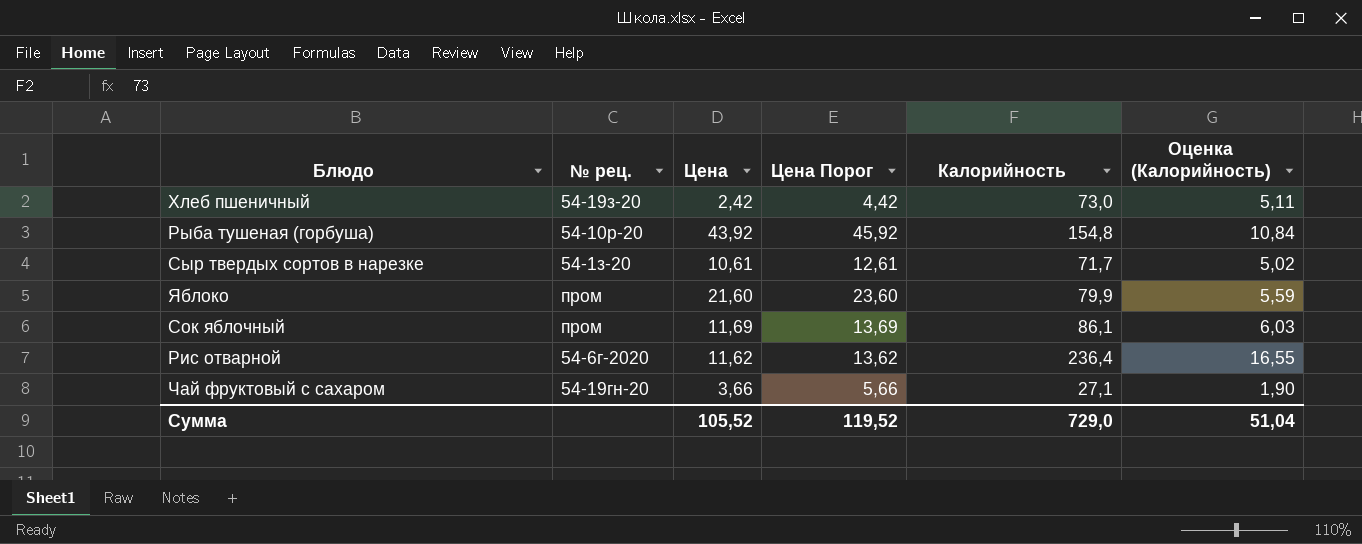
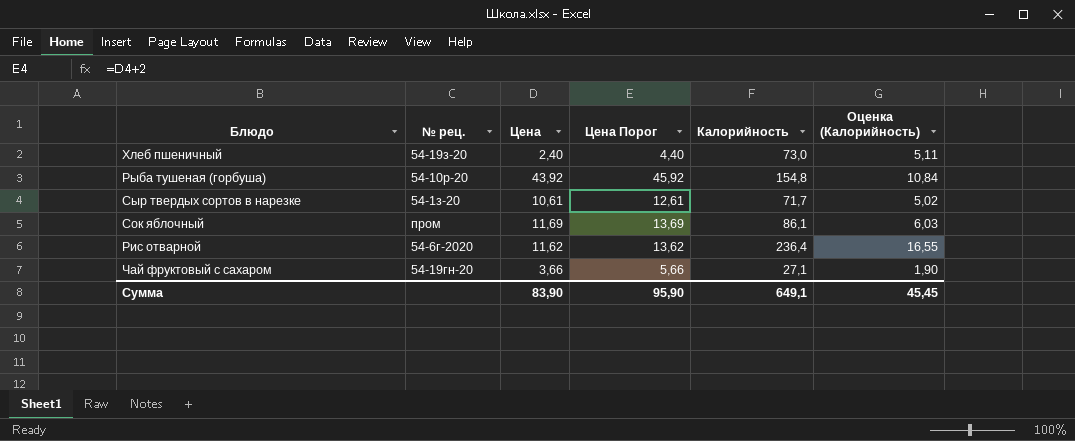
row Яблоко: пром | 21,60 | 23,60 | 79,9 | 5,59 -> none
Хлеб пшеничный | Цена: 2,42 -> 2,40
Хлеб пшеничный | Цена Порог: 4,42 -> 4,40
Сумма | Цена: 105,52 -> 83,90
Сумма | Цена Порог: 119,52 -> 95,90
Сумма | Калорийность: 729,0 -> 649,1
Сумма | Оценка (Калорийность): 51,04 -> 45,45

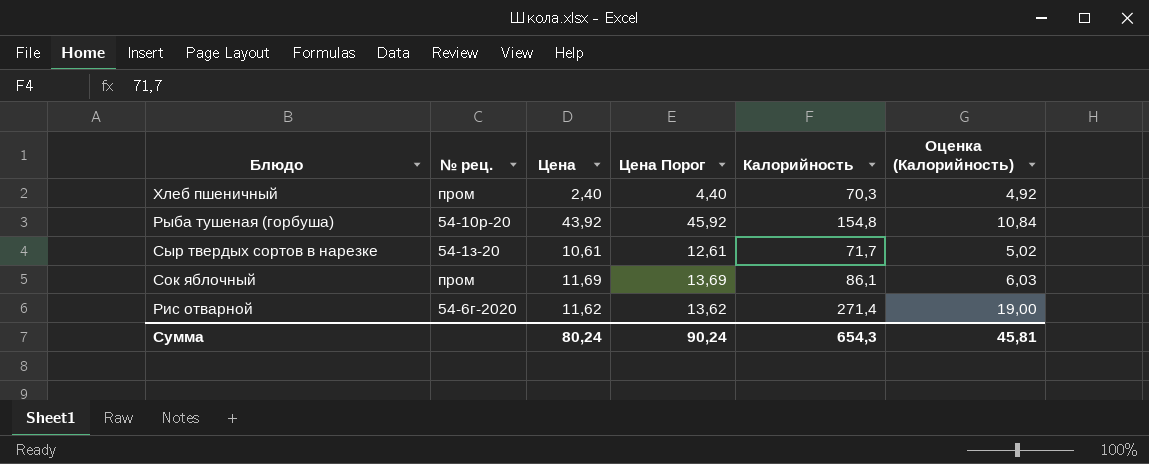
row Чай фруктовый с сахаром: 54-19гн-20 | 3,66 | 5,66 | 27,1 | 1,90 -> none
Хлеб пшеничный | № рец.: 54-19з-20 -> пром
Хлеб пшеничный | Калорийность: 73,0 -> 70,3
Хлеб пшеничный | Оценка (Калорийность): 5,11 -> 4,92
Рис отварной | Калорийность: 236,4 -> 271,4
Рис отварной | Оценка (Калорийность): 16,55 -> 19,00
Сумма | Цена: 83,90 -> 80,24
Сумма | Цена Порог: 95,90 -> 90,24
Сумма | Калорийность: 649,1 -> 654,3
Сумма | Оценка (Калорийность): 45,45 -> 45,81

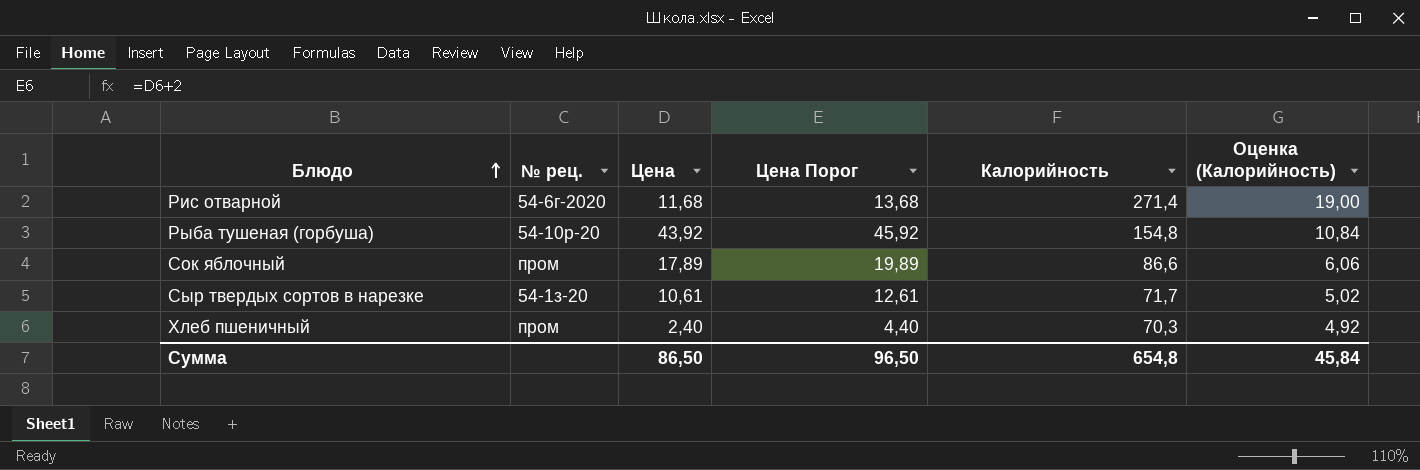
row order: none -> Блюдо ascending
Рис отварной | Цена: 11,62 -> 11,68
Рис отварной | Цена Порог: 13,62 -> 13,68
Сок яблочный | Цена: 11,69 -> 17,89
Сок яблочный | Цена Порог: 13,69 -> 19,89
Сок яблочный | Калорийность: 86,1 -> 86,6
Сок яблочный | Оценка (Калорийность): 6,03 -> 6,06
Сумма | Цена: 80,24 -> 86,50
Сумма | Цена Порог: 90,24 -> 96,50
Сумма | Калорийность: 654,3 -> 654,8
Сумма | Оценка (Калорийность): 45,81 -> 45,84

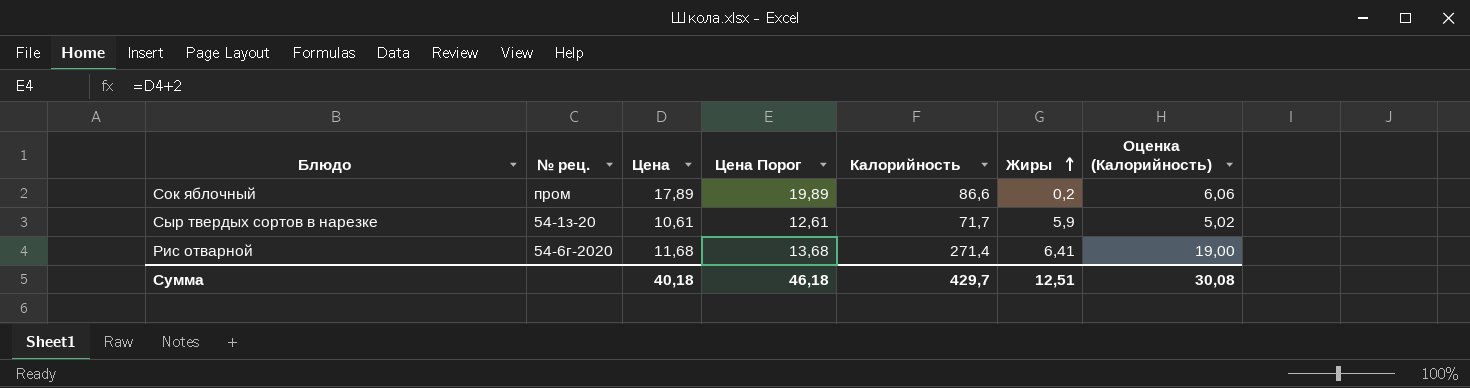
row order: Блюдо ascending -> Жиры ascending
column Жиры | position: none -> 6
row Рыба тушеная (горбуша): 54-10р-20 | 43,92 | 45,92 | 154,8 | 10,84 -> none
row Хлеб пшеничный: пром | 2,40 | 4,40 | 70,3 | 4,92 -> none
Сумма | Цена: 86,50 -> 40,18
Сумма | Цена Порог: 96,50 -> 46,18
Сумма | Калорийность: 654,8 -> 429,7
Сумма | Оценка (Калорийность): 45,84 -> 30,08

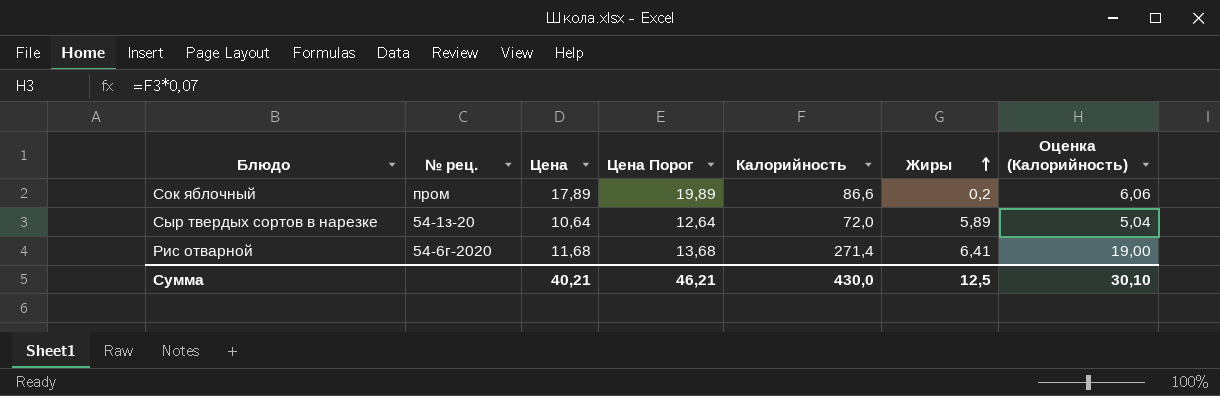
Сыр твердых сортов в нарезке | Цена: 10,61 -> 10,64
Сыр твердых сортов в нарезке | Цена Порог: 12,61 -> 12,64
Сыр твердых сортов в нарезке | Калорийность: 71,7 -> 72,0
Сыр твердых сортов в нарезке | Жиры: 5,9 -> 5,89
Сыр твердых сортов в нарезке | Оценка (Калорийность): 5,02 -> 5,04
Сумма | Цена: 40,18 -> 40,21
Сумма | Цена Порог: 46,18 -> 46,21
Сумма | Калорийность: 429,7 -> 430,0
Сумма | Жиры: 12,51 -> 12,5
Сумма | Оценка (Калорийность): 30,08 -> 30,10

